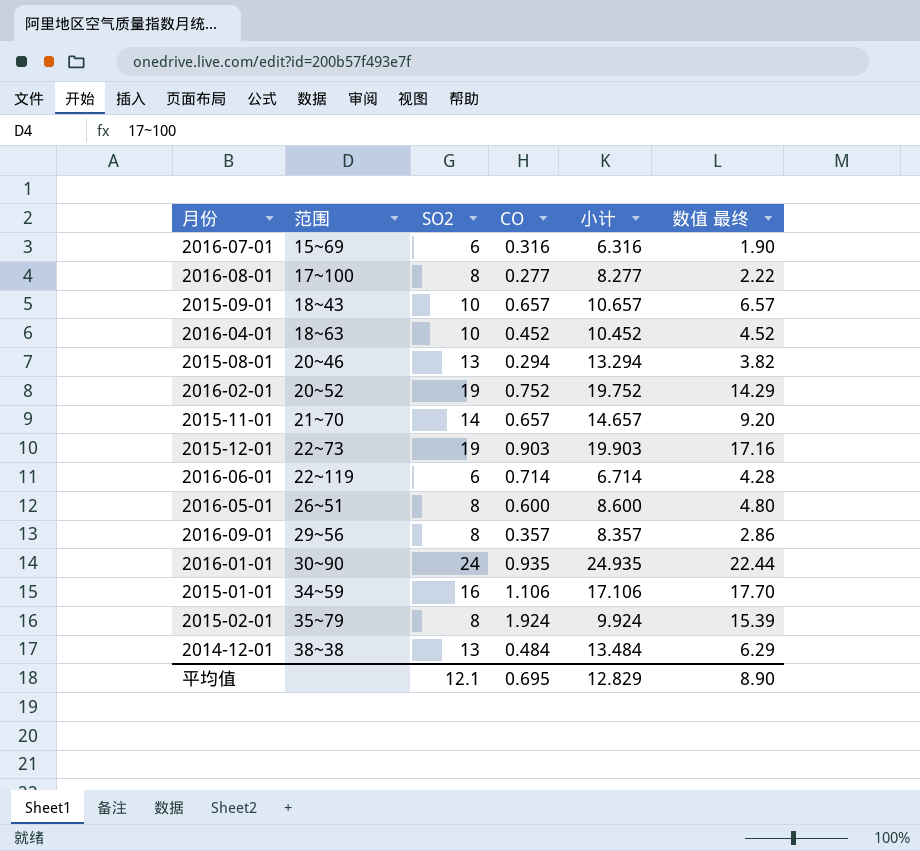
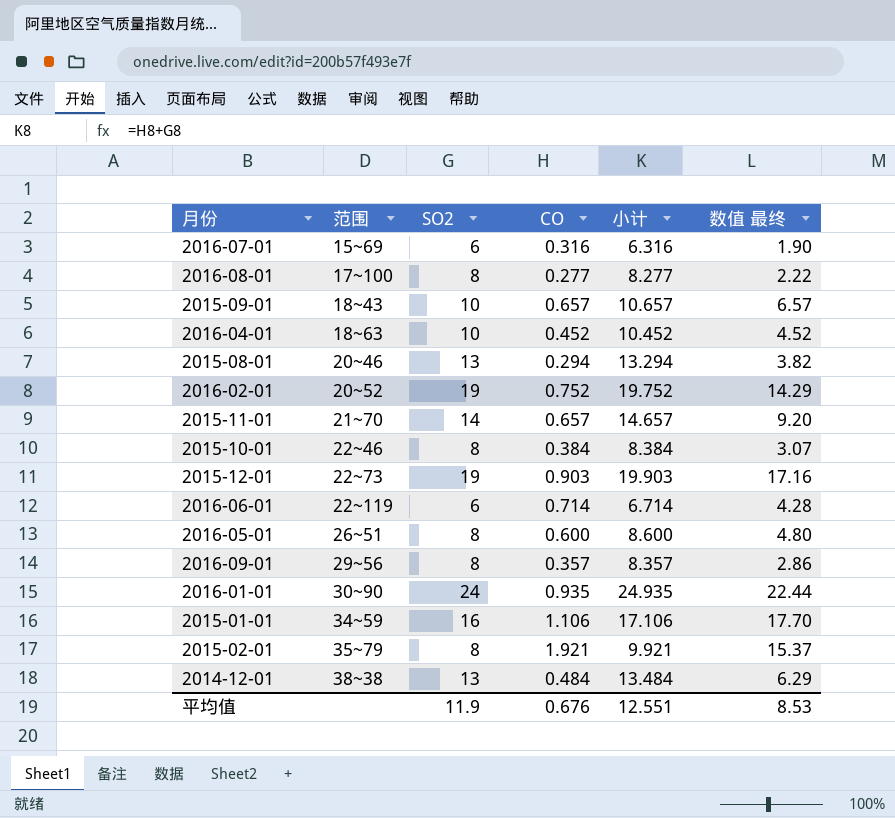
row 2015-10-01: none -> 22~46 | 8 | 0.384 | 8.384 | 3.07
2015-02-01 | CO: 1.924 -> 1.921
2015-02-01 | 小计: 9.924 -> 9.921
2015-02-01 | 数值 最终: 15.39 -> 15.37
平均值 | SO2: 12.1 -> 11.9
平均值 | CO: 0.695 -> 0.676
平均值 | 小计: 12.829 -> 12.551
平均值 | 数值 最终: 8.90 -> 8.53

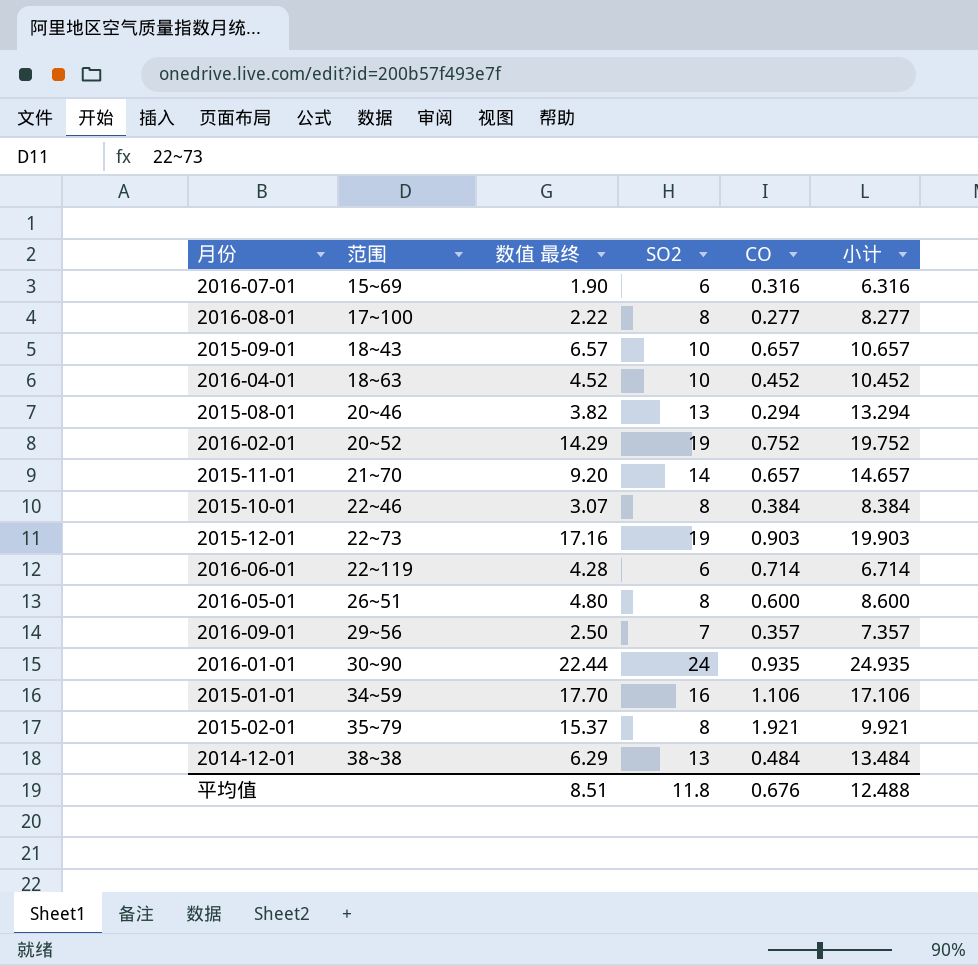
column 数值 最终 | position: 6 -> 3
2016-09-01 | 数值 最终: 2.86 -> 2.50
2016-09-01 | SO2: 8 -> 7
2016-09-01 | 小计: 8.357 -> 7.357
平均值 | 数值 最终: 8.53 -> 8.51
平均值 | SO2: 11.9 -> 11.8
平均值 | 小计: 12.551 -> 12.488

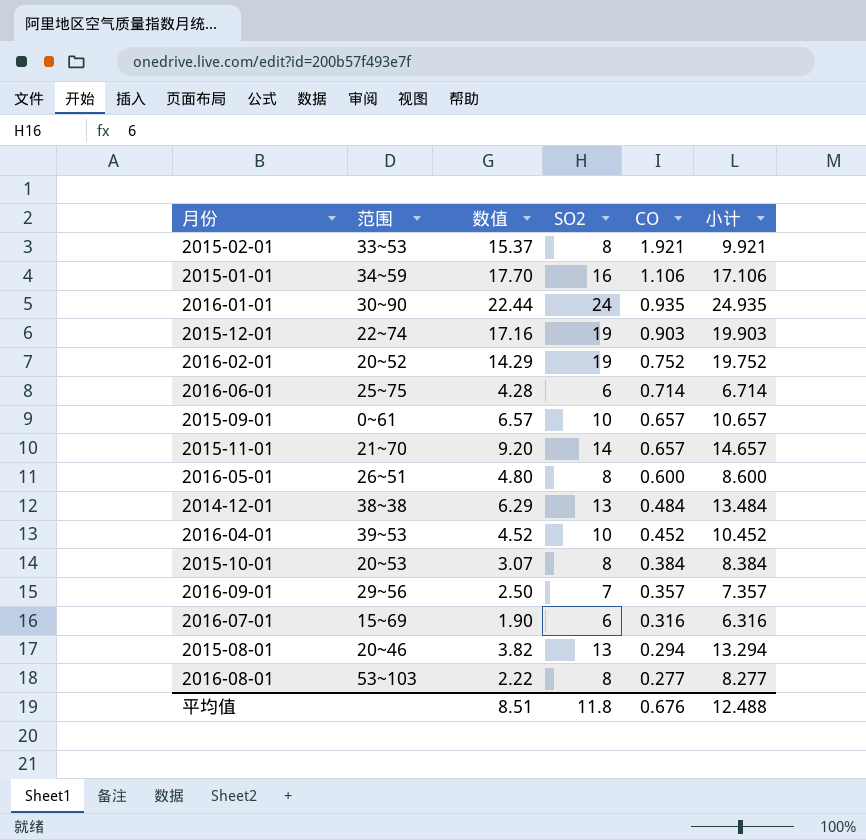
row order: 范围 ascending -> CO descending
column name: 数值 最终 -> 数值
2015-02-01 | 范围: 35~79 -> 33~53
2015-12-01 | 范围: 22~73 -> 22~74
2016-06-01 | 范围: 22~119 -> 25~75
2015-09-01 | 范围: 18~43 -> 0~61
2016-04-01 | 范围: 18~63 -> 39~53
2015-10-01 | 范围: 22~46 -> 20~53
2016-08-01 | 范围: 17~100 -> 53~103

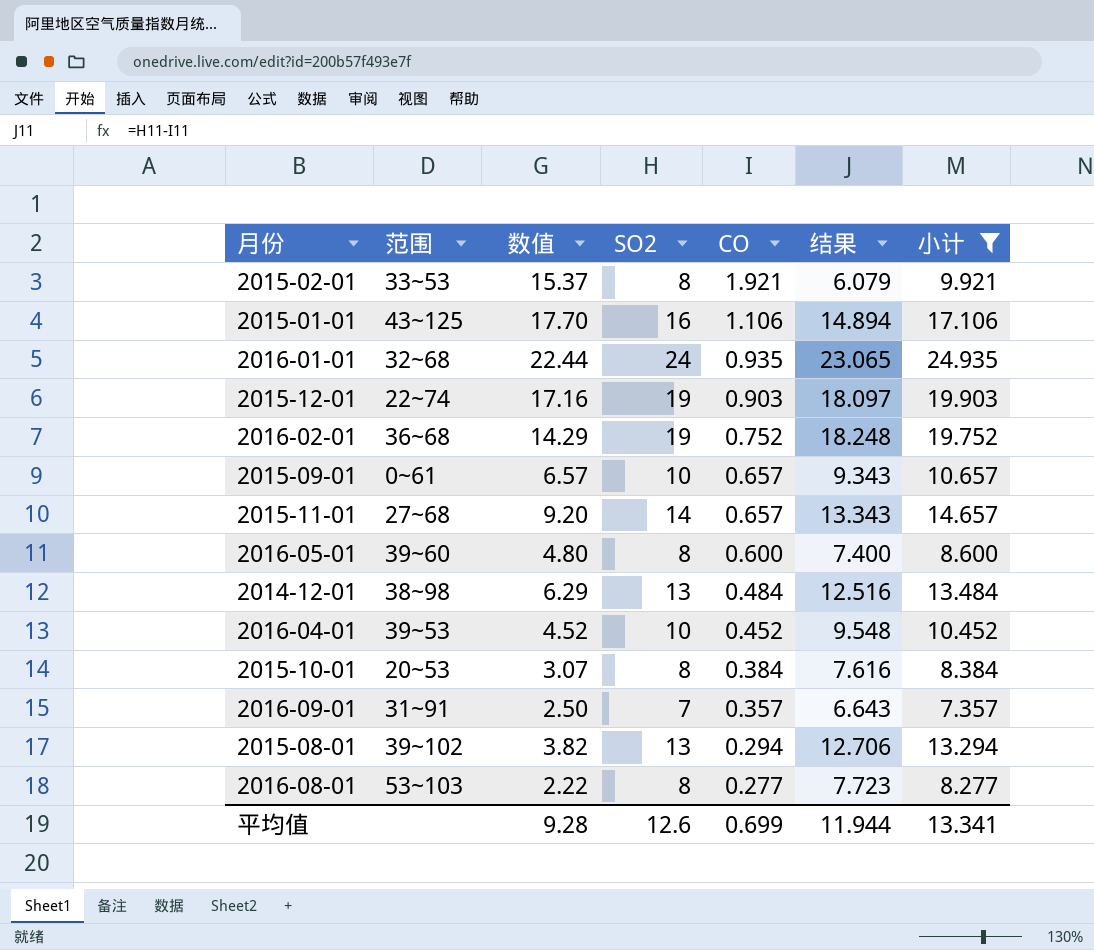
filter: none -> 小计 >= 7.357
column 结果 | formula: none -> [SO2] - [CO]
2015-01-01 | 范围: 34~59 -> 43~125
2016-01-01 | 范围: 30~90 -> 32~68
2016-02-01 | 范围: 20~52 -> 36~68
2015-11-01 | 范围: 21~70 -> 27~68
2016-05-01 | 范围: 26~51 -> 39~60
2014-12-01 | 范围: 38~38 -> 38~98
2016-09-01 | 范围: 29~56 -> 31~91
2015-08-01 | 范围: 20~46 -> 39~102
平均值 | 数值: 8.51 -> 9.28
平均值 | SO2: 11.8 -> 12.6
平均值 | CO: 0.676 -> 0.699
平均值 | 小计: 12.488 -> 13.341

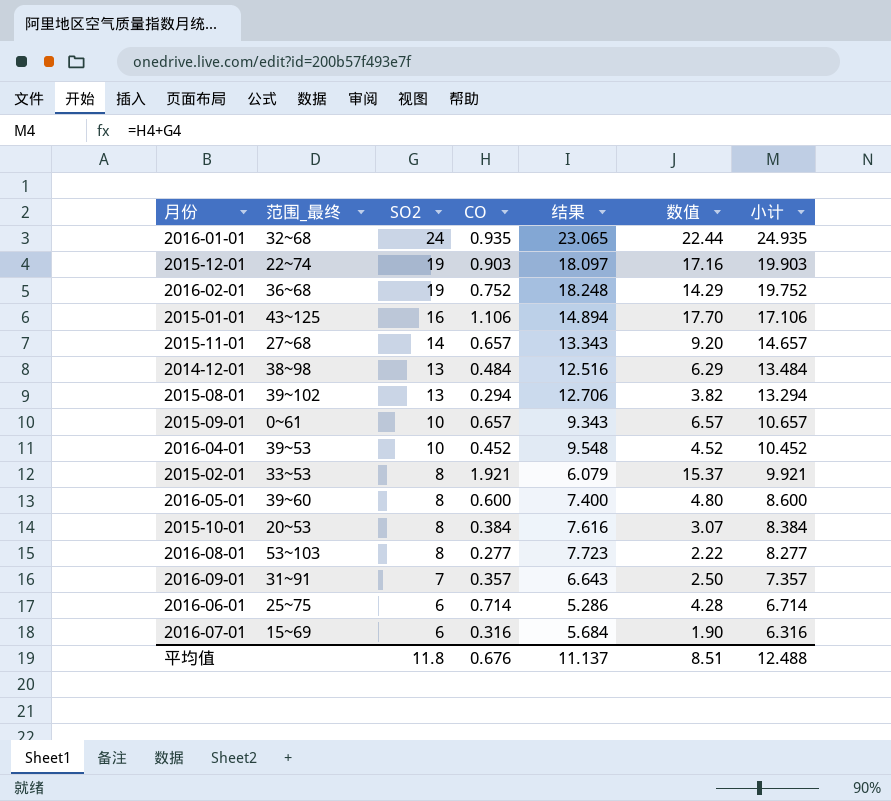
filter: 小计 >= 7.357 -> none
row order: CO descending -> SO2 descending
column name: 范围 -> 范围_最终
column 数值 | position: 3 -> 6
平均值 | SO2: 12.6 -> 11.8
平均值 | CO: 0.699 -> 0.676
平均值 | 结果: 11.944 -> 11.137
平均值 | 数值: 9.28 -> 8.51
平均值 | 小计: 13.341 -> 12.488

